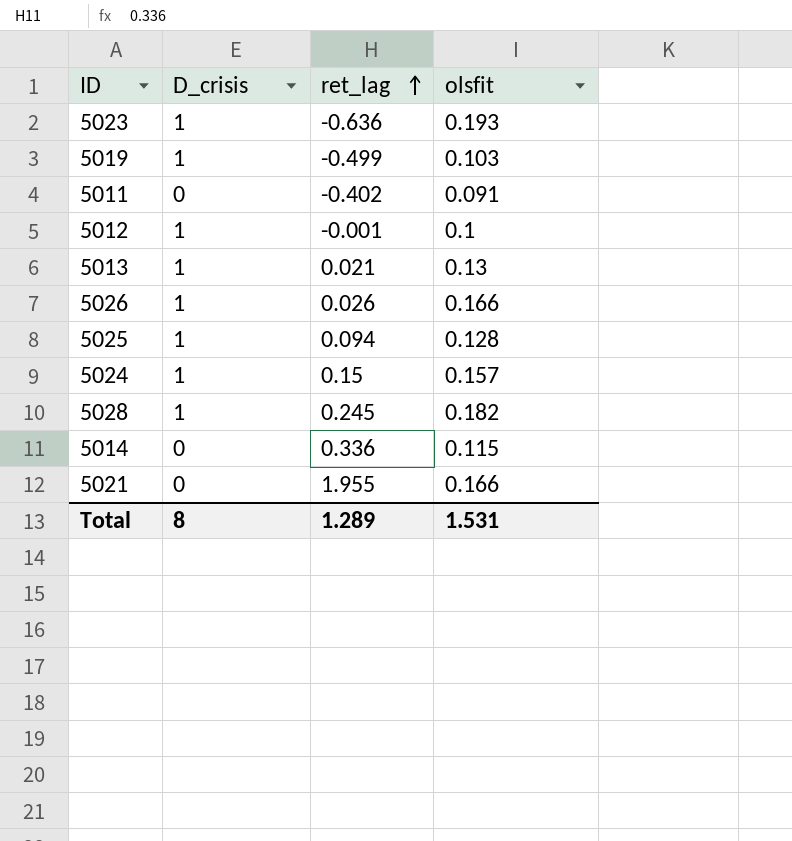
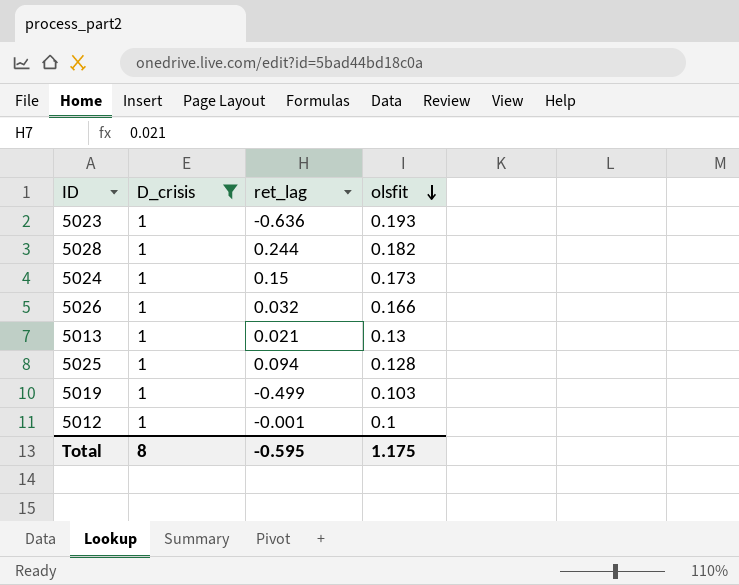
filter: none -> D_crisis = 1
row order: ret_lag ascending -> olsfit descending
5028 | ret_lag: 0.245 -> 0.244
5024 | olsfit: 0.157 -> 0.173
5026 | ret_lag: 0.026 -> 0.032
Total | ret_lag: 1.289 -> -0.595
Total | olsfit: 1.531 -> 1.175

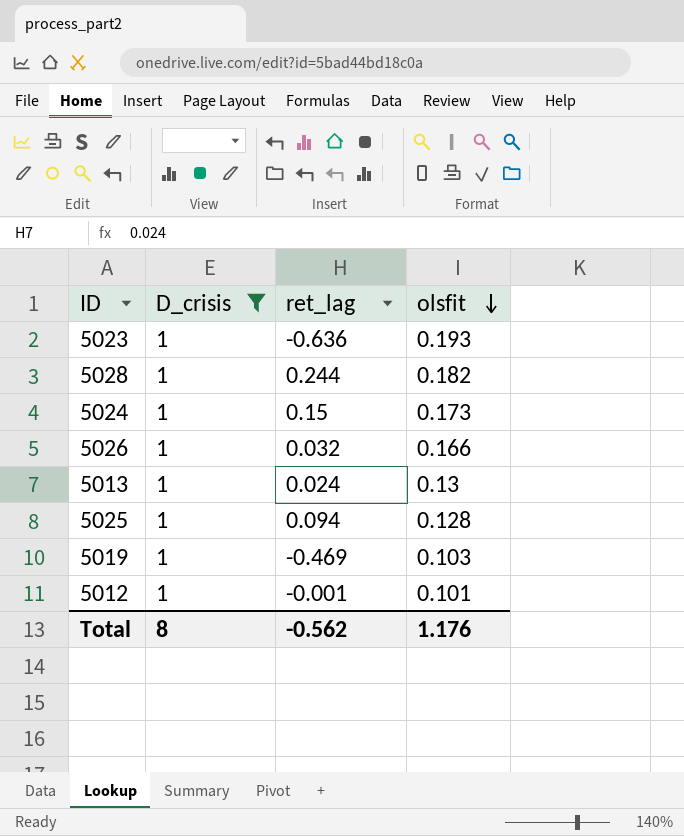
5013 | ret_lag: 0.021 -> 0.024
5019 | ret_lag: -0.499 -> -0.469
5012 | olsfit: 0.1 -> 0.101
Total | ret_lag: -0.595 -> -0.562
Total | olsfit: 1.175 -> 1.176

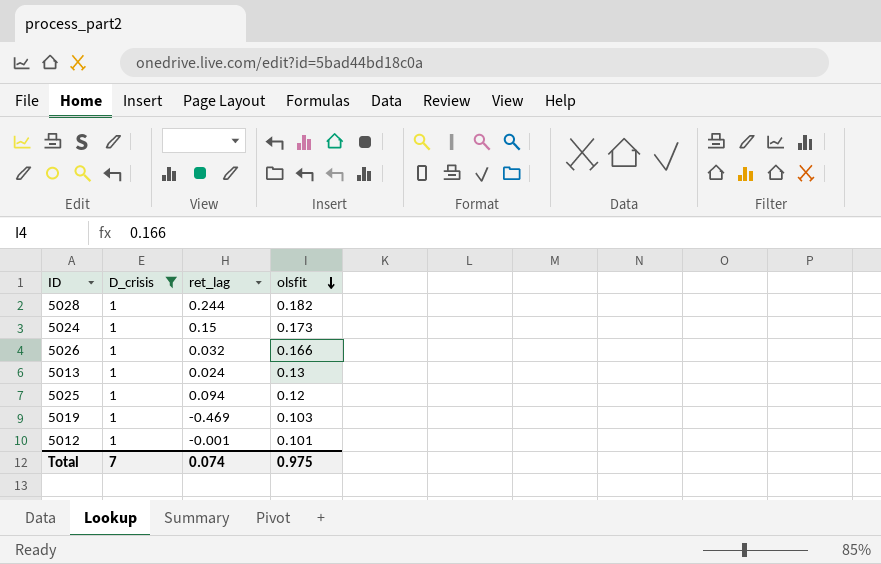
row 5023: 1 | -0.636 | 0.193 -> none
5025 | olsfit: 0.128 -> 0.12
Total | D_crisis: 8 -> 7
Total | ret_lag: -0.562 -> 0.074
Total | olsfit: 1.176 -> 0.975

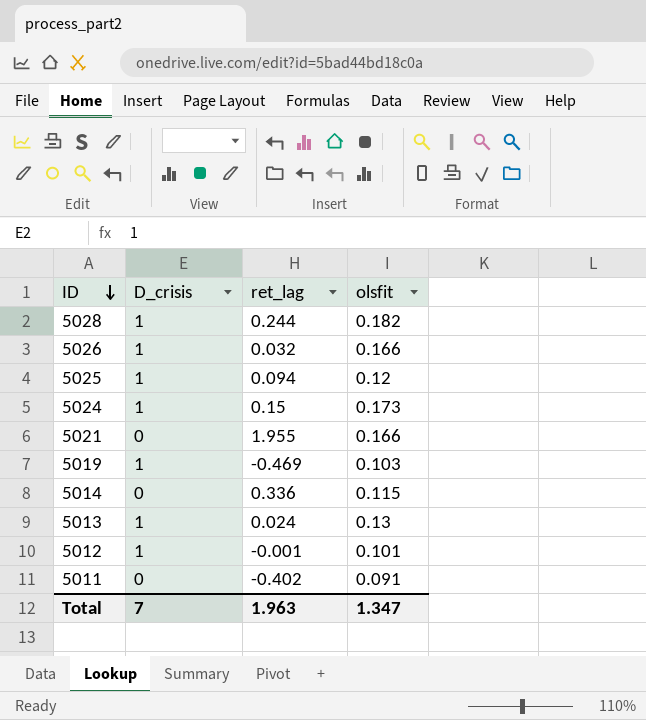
filter: D_crisis = 1 -> none
row order: olsfit descending -> ID descending
Total | ret_lag: 0.074 -> 1.963
Total | olsfit: 0.975 -> 1.347

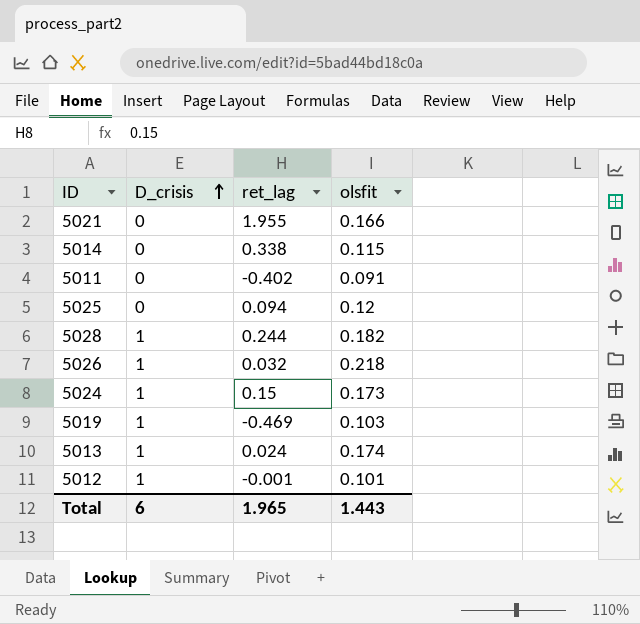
row order: ID descending -> D_crisis ascending
5014 | ret_lag: 0.336 -> 0.338
5025 | D_crisis: 1 -> 0
5026 | olsfit: 0.166 -> 0.218
5013 | olsfit: 0.13 -> 0.174
Total | D_crisis: 7 -> 6
Total | ret_lag: 1.963 -> 1.965
Total | olsfit: 1.347 -> 1.443

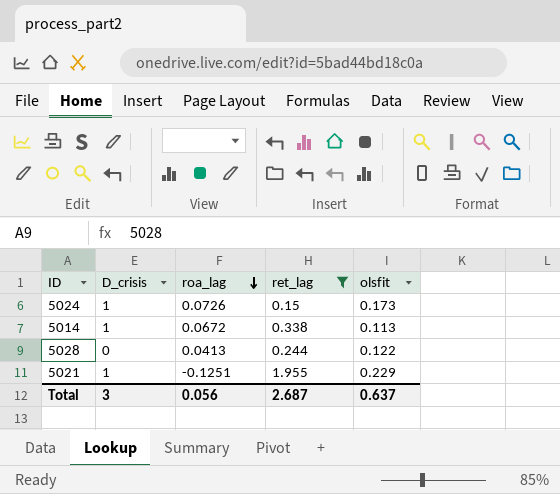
filter: none -> ret_lag >= 0.15
row order: D_crisis ascending -> roa_lag descending
column roa_lag | position: none -> 3
5014 | D_crisis: 0 -> 1
5014 | olsfit: 0.115 -> 0.113
5028 | D_crisis: 1 -> 0
5028 | olsfit: 0.182 -> 0.122
5021 | D_crisis: 0 -> 1
5021 | olsfit: 0.166 -> 0.229
Total | D_crisis: 6 -> 3
Total | ret_lag: 1.965 -> 2.687
Total | olsfit: 1.443 -> 0.637

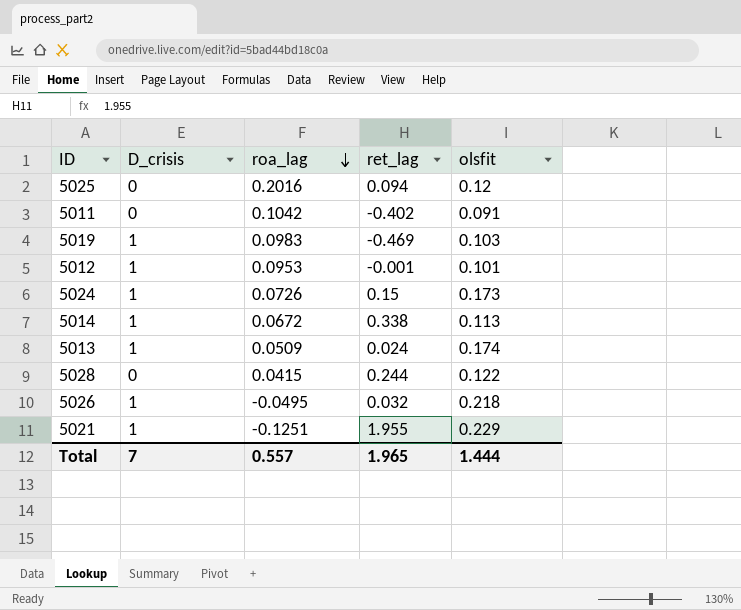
filter: ret_lag >= 0.15 -> none
5028 | roa_lag: 0.0413 -> 0.0415
Total | D_crisis: 3 -> 7
Total | roa_lag: 0.056 -> 0.557
Total | ret_lag: 2.687 -> 1.965
Total | olsfit: 0.637 -> 1.444

